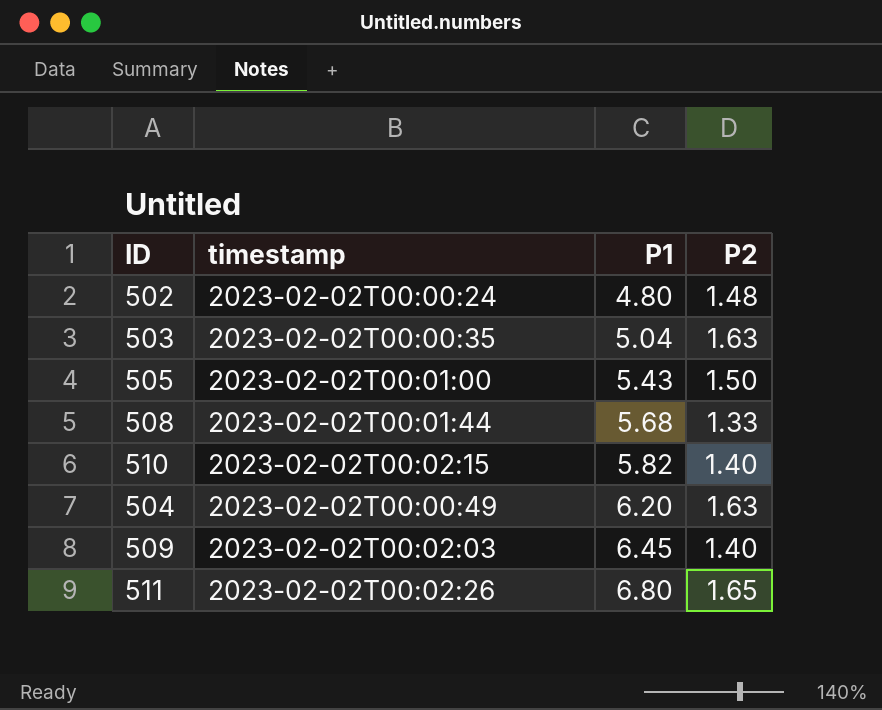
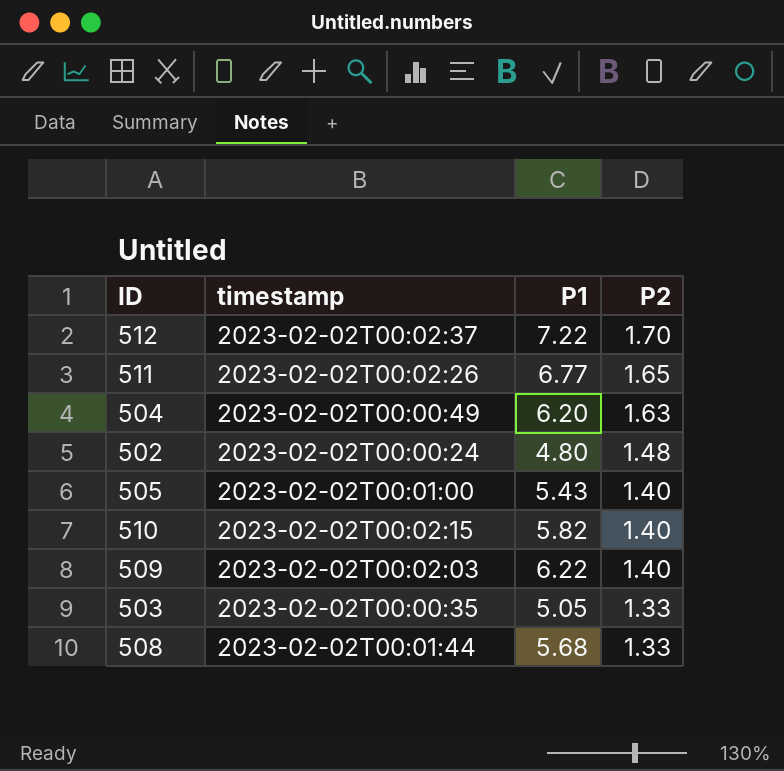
row order: P1 ascending -> P2 descending
row 512: none -> 2023-02-02T00:02:37 | 7.22 | 1.70
511 | P1: 6.80 -> 6.77
505 | P2: 1.50 -> 1.40
509 | P1: 6.45 -> 6.22
503 | P1: 5.04 -> 5.05
503 | P2: 1.63 -> 1.33

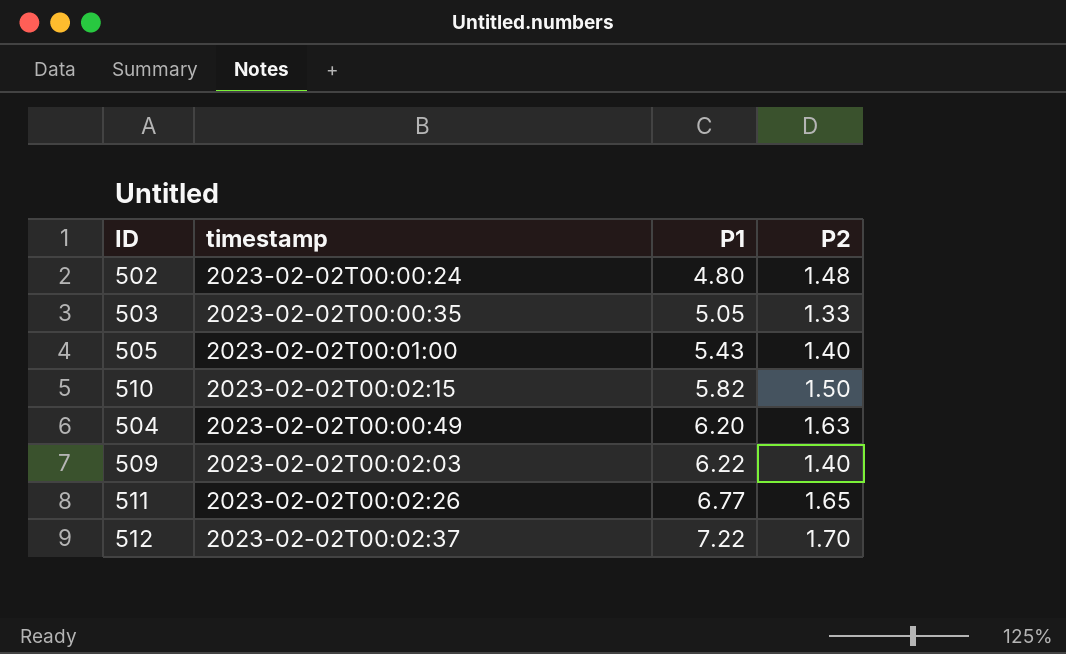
row order: P2 descending -> P1 ascending
row 508: 2023-02-02T00:01:44 | 5.68 | 1.33 -> none
510 | P2: 1.40 -> 1.50

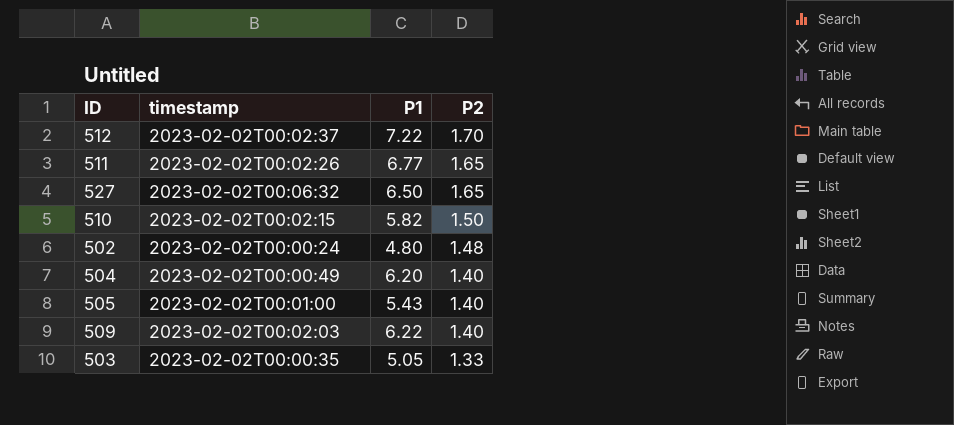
row order: P1 ascending -> P2 descending
row 527: none -> 2023-02-02T00:06:32 | 6.50 | 1.65
504 | P2: 1.63 -> 1.40

